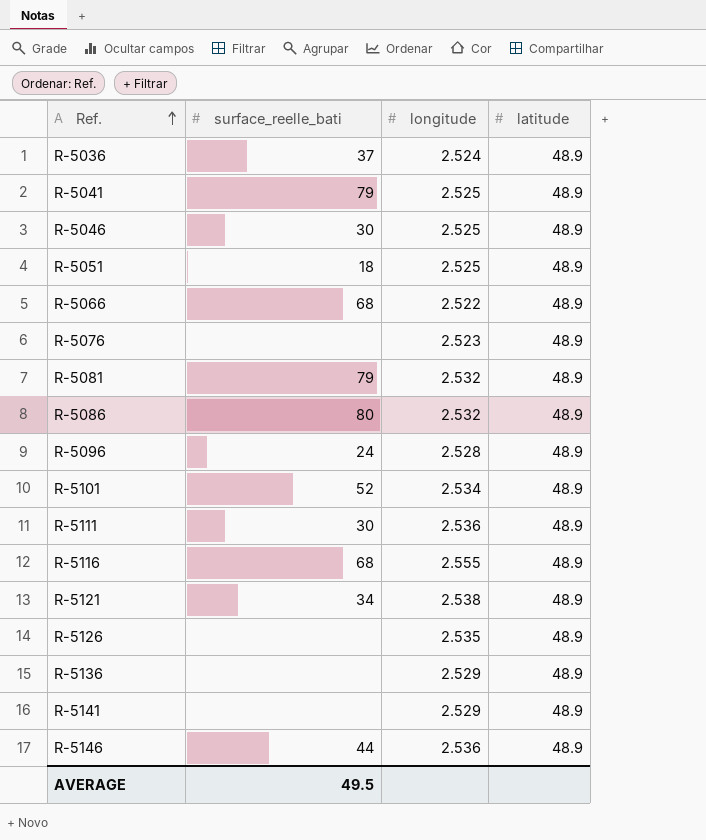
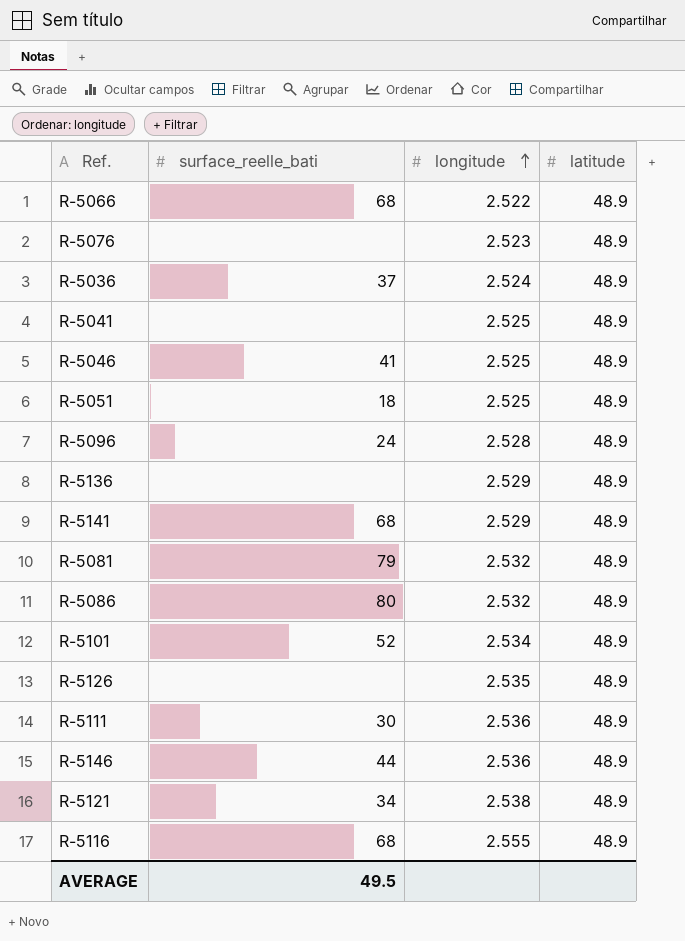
row order: Ref. ascending -> longitude ascending
R-5041 | surface_reelle_bati: 79 -> none
R-5046 | surface_reelle_bati: 30 -> 41
R-5141 | surface_reelle_bati: none -> 68

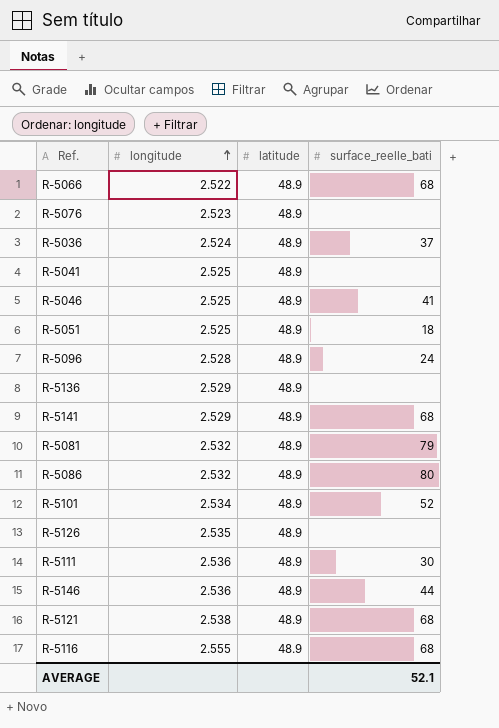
column surface_reelle_bati | position: 2 -> 4
R-5121 | surface_reelle_bati: 34 -> 68
AVERAGE | surface_reelle_bati: 49.5 -> 52.1

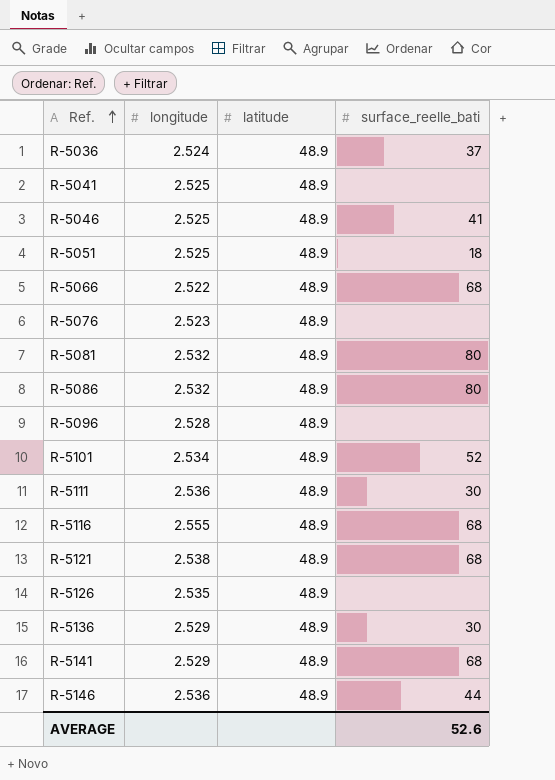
row order: longitude ascending -> Ref. ascending
R-5081 | surface_reelle_bati: 79 -> 80
R-5096 | surface_reelle_bati: 24 -> none
R-5136 | surface_reelle_bati: none -> 30
AVERAGE | surface_reelle_bati: 52.1 -> 52.6

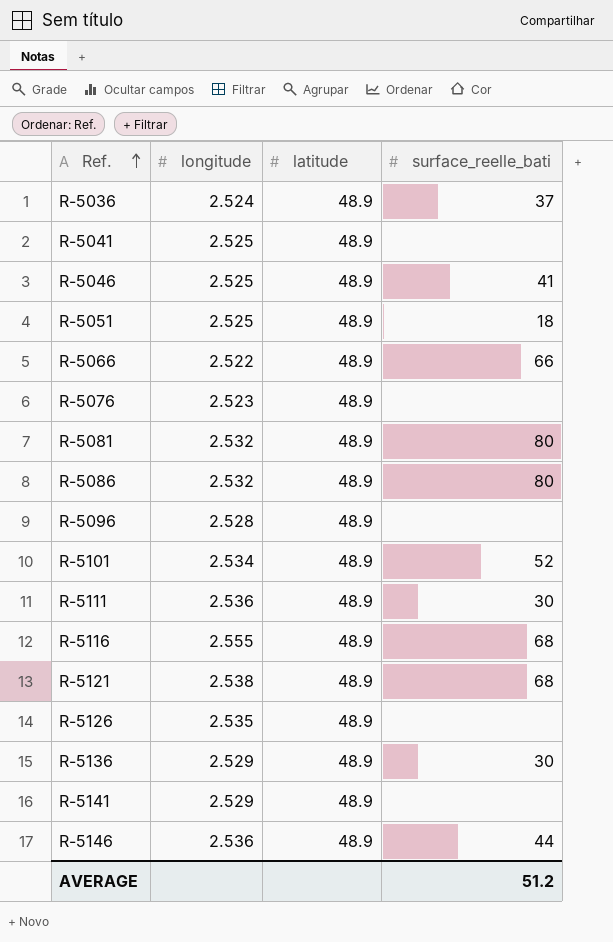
R-5066 | surface_reelle_bati: 68 -> 66
R-5141 | surface_reelle_bati: 68 -> none
AVERAGE | surface_reelle_bati: 52.6 -> 51.2

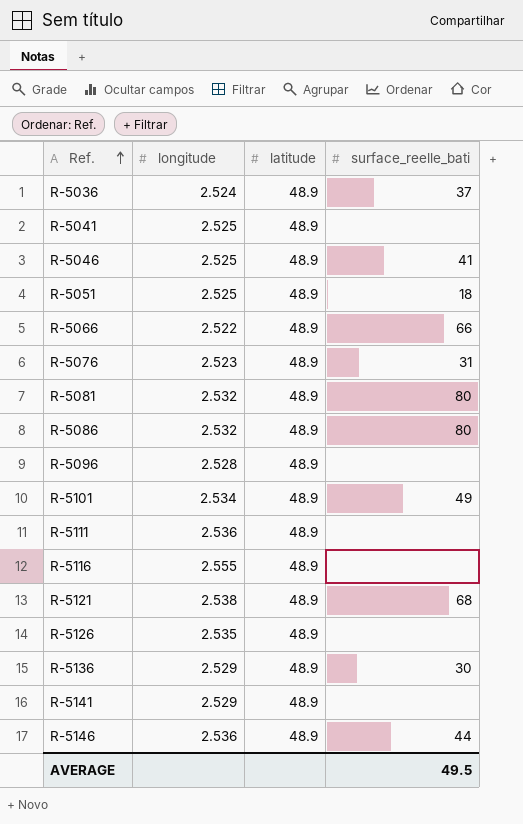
R-5076 | surface_reelle_bati: none -> 31
R-5101 | surface_reelle_bati: 52 -> 49
R-5111 | surface_reelle_bati: 30 -> none
R-5116 | surface_reelle_bati: 68 -> none
AVERAGE | surface_reelle_bati: 51.2 -> 49.5

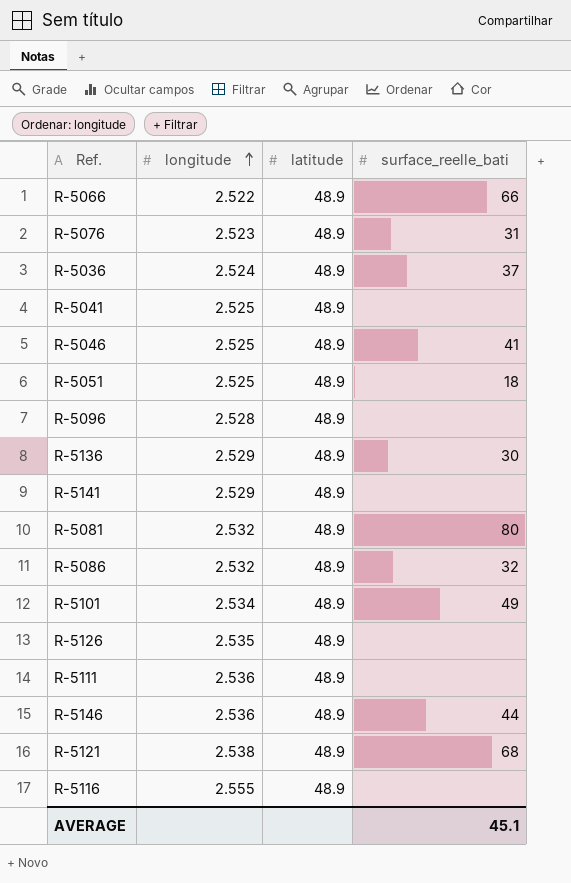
row order: Ref. ascending -> longitude ascending
R-5086 | surface_reelle_bati: 80 -> 32
AVERAGE | surface_reelle_bati: 49.5 -> 45.1

